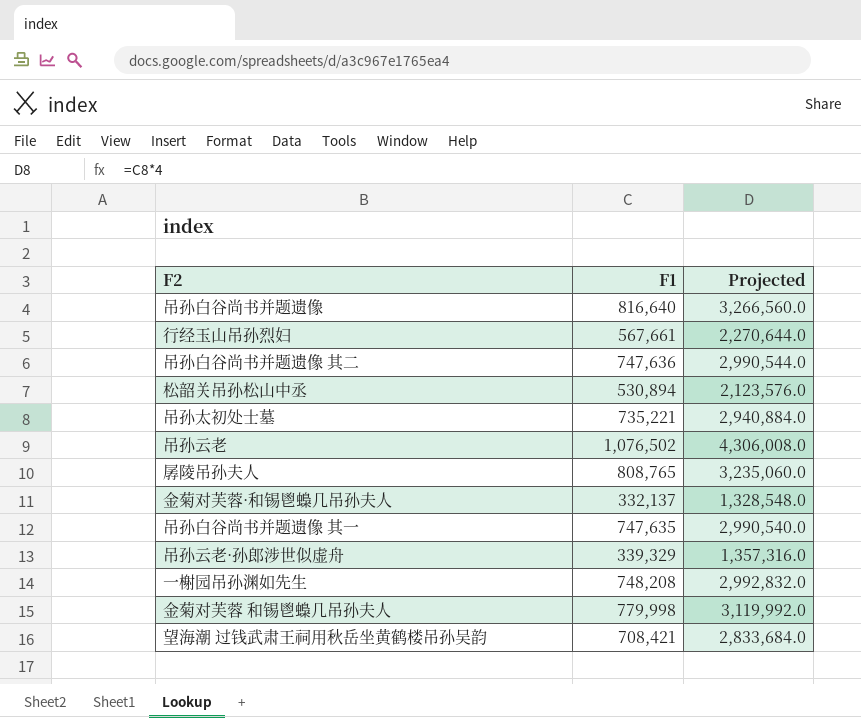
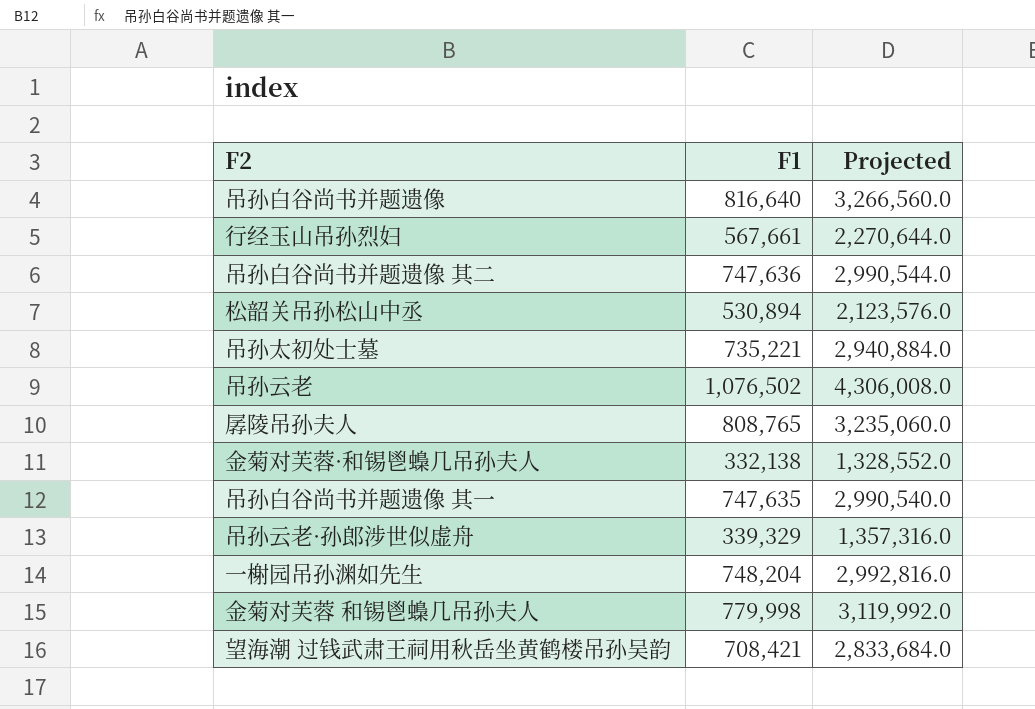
金菊对芙蓉·和锡鬯蟂几吊孙夫人 | F1: 332,137 -> 332,138
金菊对芙蓉·和锡鬯蟂几吊孙夫人 | Projected: 1,328,548.0 -> 1,328,552.0
一榭园吊孙渊如先生 | F1: 748,208 -> 748,204
一榭园吊孙渊如先生 | Projected: 2,992,832.0 -> 2,992,816.0

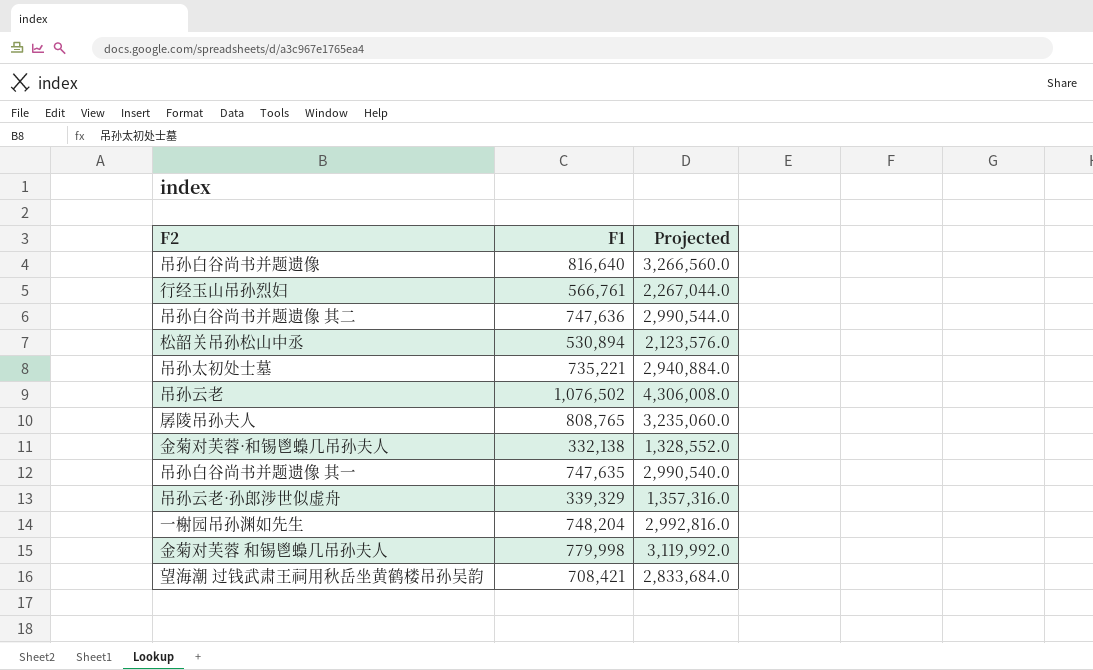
行经玉山吊孙烈妇 | F1: 567,661 -> 566,761
行经玉山吊孙烈妇 | Projected: 2,270,644.0 -> 2,267,044.0

